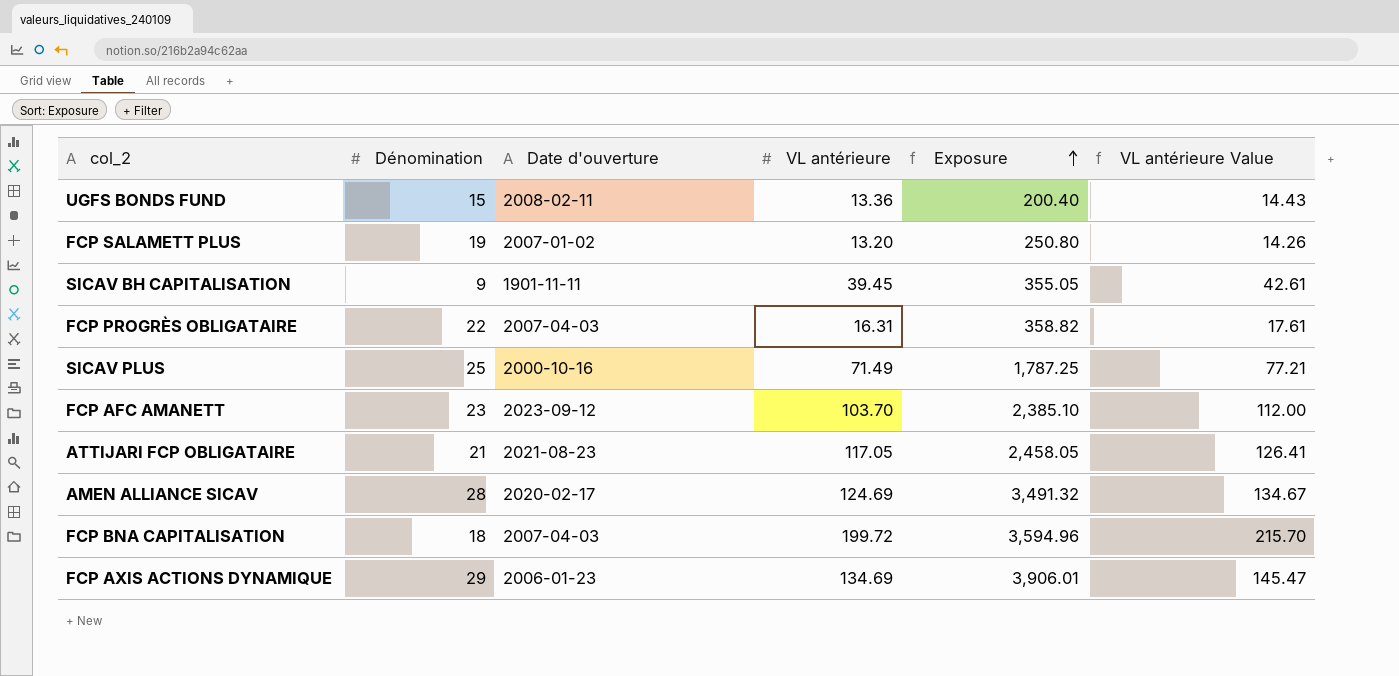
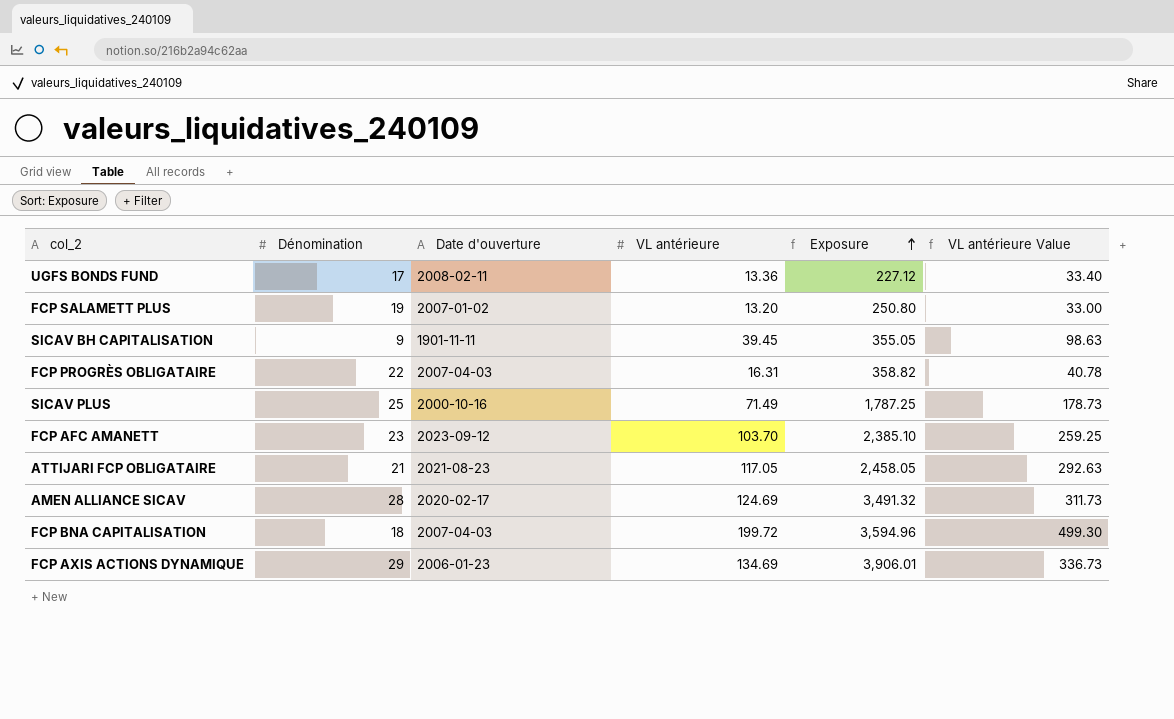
column VL antérieure Value | formula: [VL antérieure] * 1.08 -> [VL antérieure] * 2.5
UGFS BONDS FUND | Dénomination: 15 -> 17
UGFS BONDS FUND | Exposure: 200.40 -> 227.12

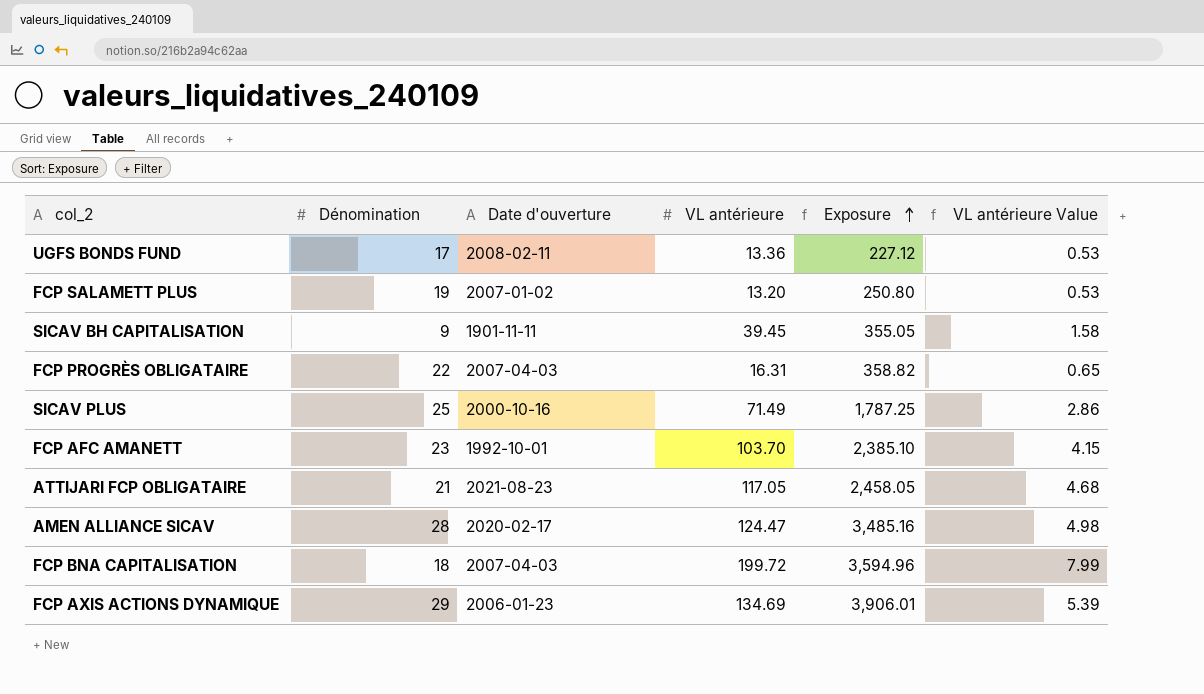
column VL antérieure Value | formula: [VL antérieure] * 2.5 -> [VL antérieure] * 0.04
FCP AFC AMANETT | Date d'ouverture: 2023-09-12 -> 1992-10-01
AMEN ALLIANCE SICAV | VL antérieure: 124.69 -> 124.47
AMEN ALLIANCE SICAV | Exposure: 3,491.32 -> 3,485.16

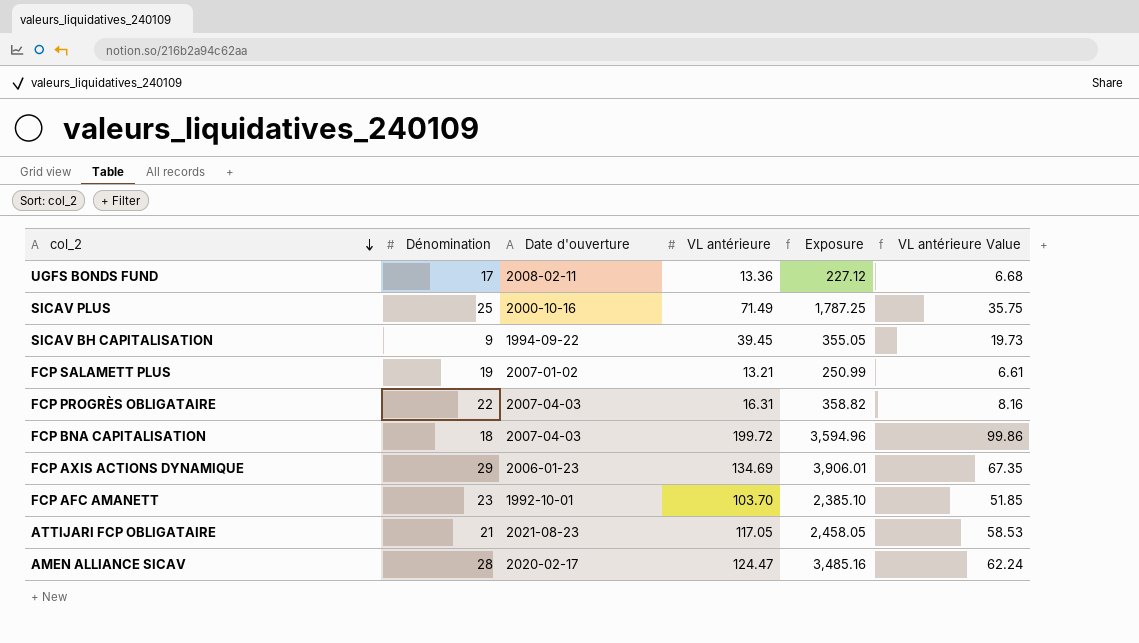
row order: Exposure ascending -> col_2 descending
column VL antérieure Value | formula: [VL antérieure] * 0.04 -> [VL antérieure] * 0.5
SICAV BH CAPITALISATION | Date d'ouverture: 1901-11-11 -> 1994-09-22
FCP SALAMETT PLUS | VL antérieure: 13.20 -> 13.21
FCP SALAMETT PLUS | Exposure: 250.80 -> 250.99

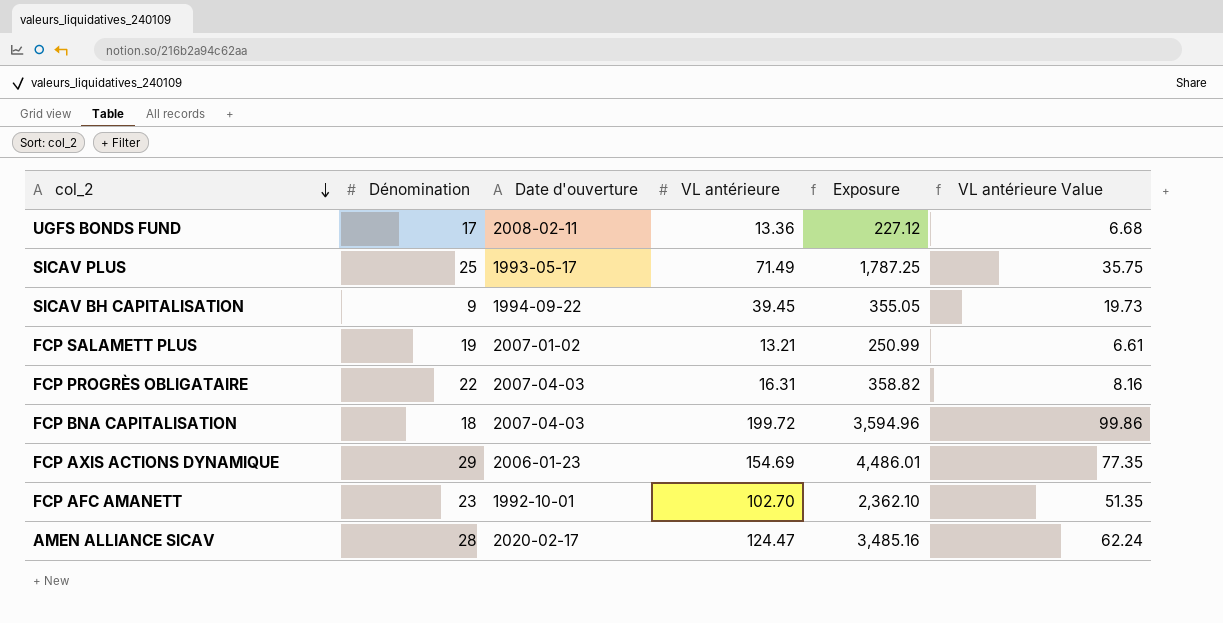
row ATTIJARI FCP OBLIGATAIRE: 21 | 2021-08-23 | 117.05 | 2,458.05 | 58.53 -> none
SICAV PLUS | Date d'ouverture: 2000-10-16 -> 1993-05-17
FCP AXIS ACTIONS DYNAMIQUE | VL antérieure: 134.69 -> 154.69
FCP AXIS ACTIONS DYNAMIQUE | Exposure: 3,906.01 -> 4,486.01
FCP AXIS ACTIONS DYNAMIQUE | VL antérieure Value: 67.35 -> 77.35
FCP AFC AMANETT | VL antérieure: 103.70 -> 102.70
FCP AFC AMANETT | Exposure: 2,385.10 -> 2,362.10
FCP AFC AMANETT | VL antérieure Value: 51.85 -> 51.35

